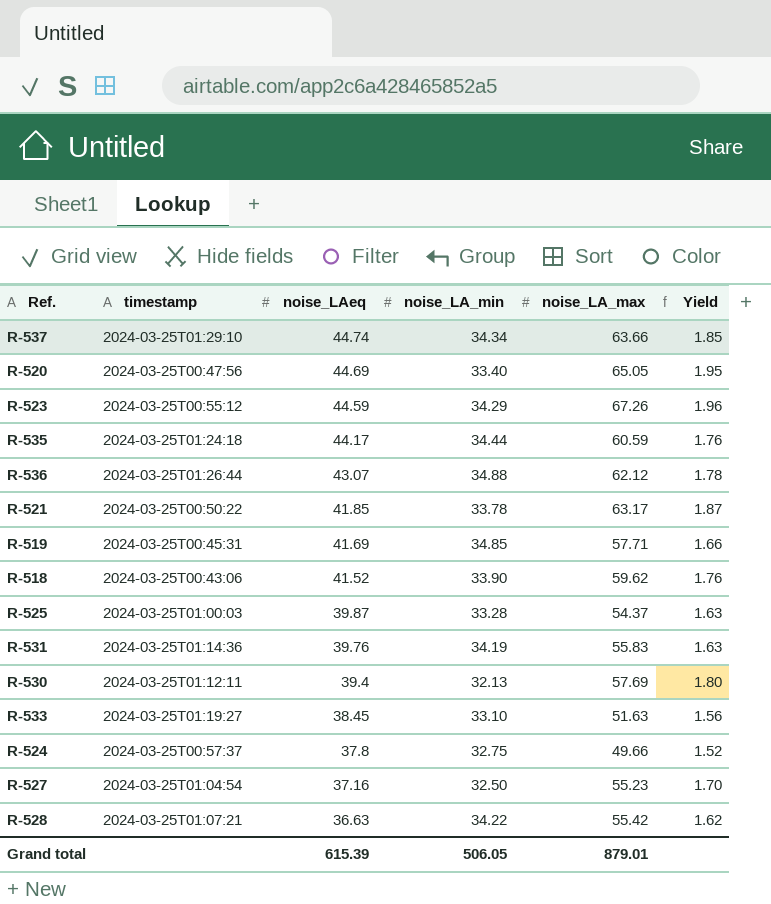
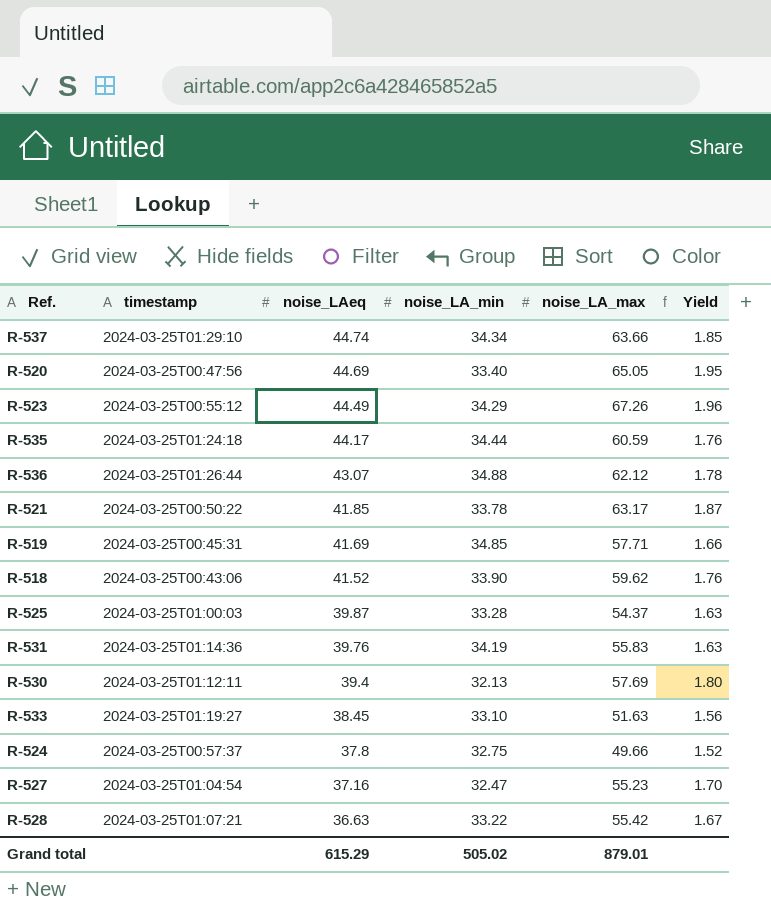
R-523 | noise_LAeq: 44.59 -> 44.49
R-527 | noise_LA_min: 32.50 -> 32.47
R-528 | noise_LA_min: 34.22 -> 33.22
R-528 | Yield: 1.62 -> 1.67
Grand total | noise_LAeq: 615.39 -> 615.29
Grand total | noise_LA_min: 506.05 -> 505.02

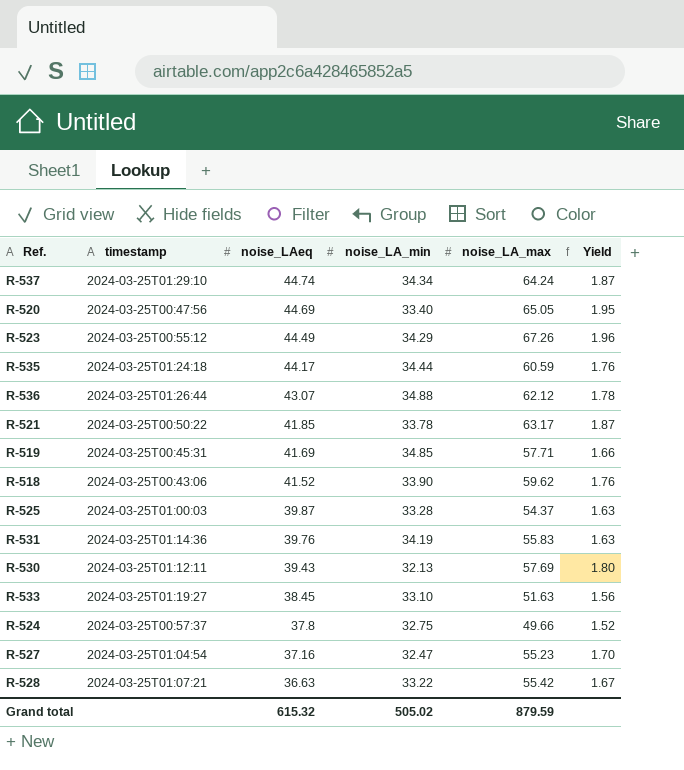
R-537 | noise_LA_max: 63.66 -> 64.24
R-537 | Yield: 1.85 -> 1.87
R-530 | noise_LAeq: 39.4 -> 39.43
Grand total | noise_LAeq: 615.29 -> 615.32
Grand total | noise_LA_max: 879.01 -> 879.59

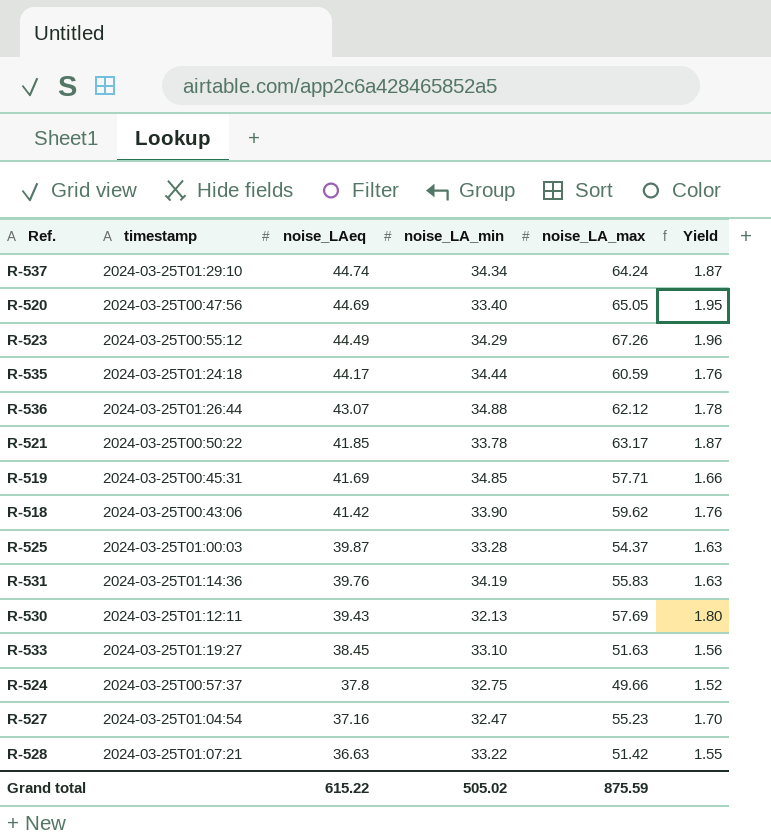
R-518 | noise_LAeq: 41.52 -> 41.42
R-528 | noise_LA_max: 55.42 -> 51.42
R-528 | Yield: 1.67 -> 1.55
Grand total | noise_LAeq: 615.32 -> 615.22
Grand total | noise_LA_max: 879.59 -> 875.59

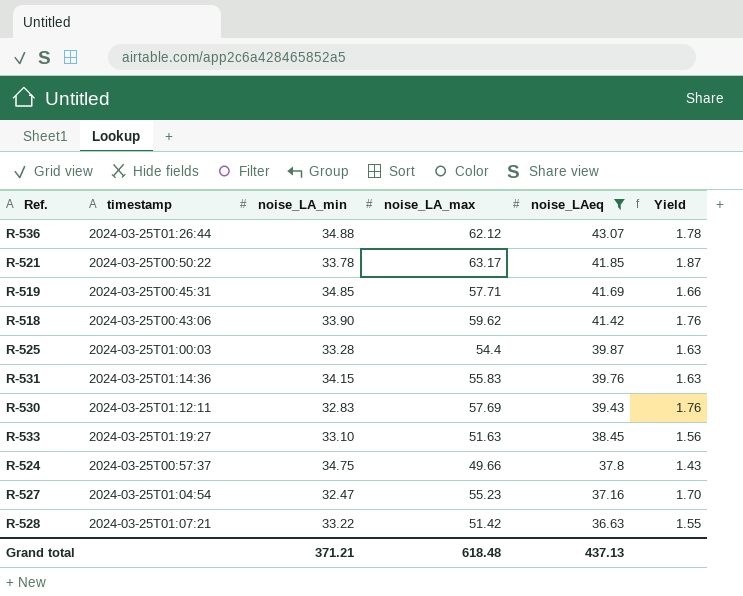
filter: none -> noise_LAeq <= 43.07
column noise_LAeq | position: 3 -> 5
R-525 | noise_LA_max: 54.37 -> 54.4
R-531 | noise_LA_min: 34.19 -> 34.15
R-530 | noise_LA_min: 32.13 -> 32.83
R-530 | Yield: 1.80 -> 1.76
R-524 | noise_LA_min: 32.75 -> 34.75
R-524 | Yield: 1.52 -> 1.43
Grand total | noise_LA_min: 505.02 -> 371.21
Grand total | noise_LA_max: 875.59 -> 618.48
Grand total | noise_LAeq: 615.22 -> 437.13

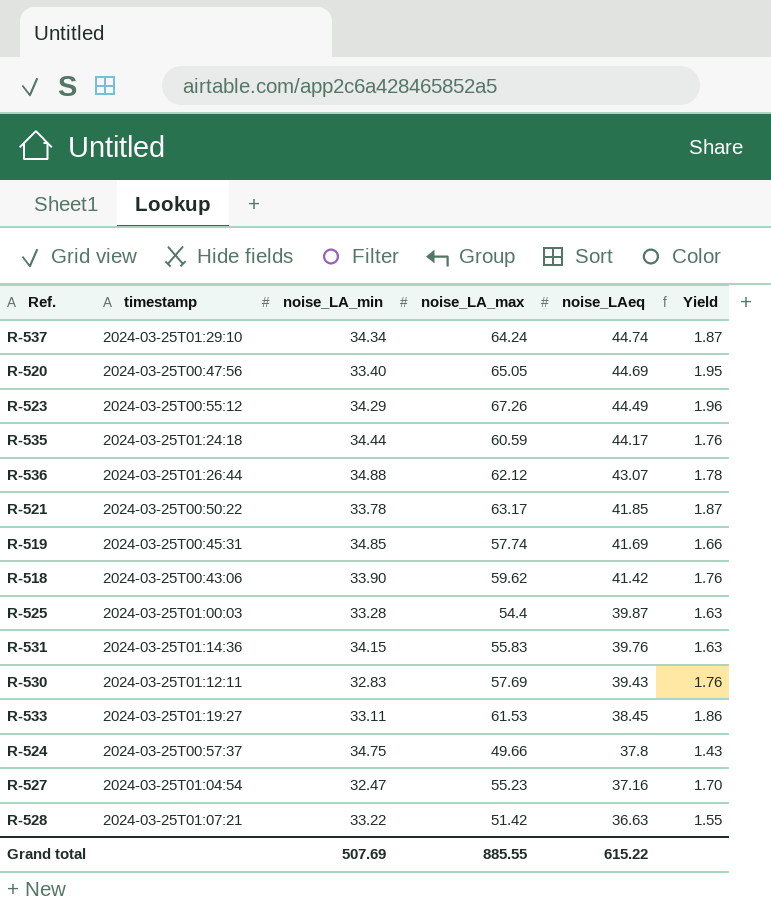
filter: noise_LAeq <= 43.07 -> none
R-519 | noise_LA_max: 57.71 -> 57.74
R-533 | noise_LA_min: 33.10 -> 33.11
R-533 | noise_LA_max: 51.63 -> 61.53
R-533 | Yield: 1.56 -> 1.86
Grand total | noise_LA_min: 371.21 -> 507.69
Grand total | noise_LA_max: 618.48 -> 885.55
Grand total | noise_LAeq: 437.13 -> 615.22

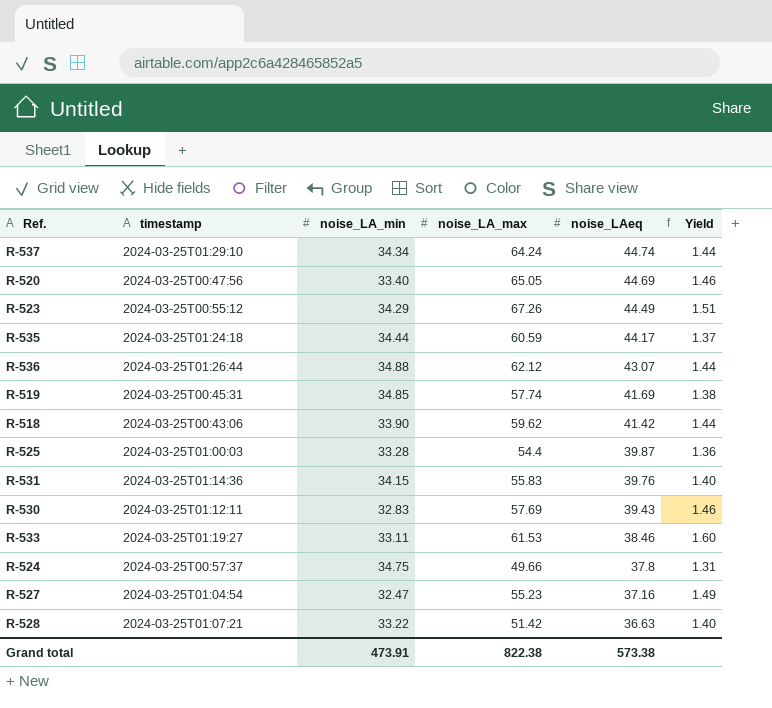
column Yield | formula: [noise_LA_max] / [noise_LA_min] -> [noise_LA_max] / [noise_LAeq]
row R-521: 2024-03-25T00:50:22 | 33.78 | 63.17 | 41.85 | 1.87 -> none
R-533 | noise_LAeq: 38.45 -> 38.46
Grand total | noise_LA_min: 507.69 -> 473.91
Grand total | noise_LA_max: 885.55 -> 822.38
Grand total | noise_LAeq: 615.22 -> 573.38

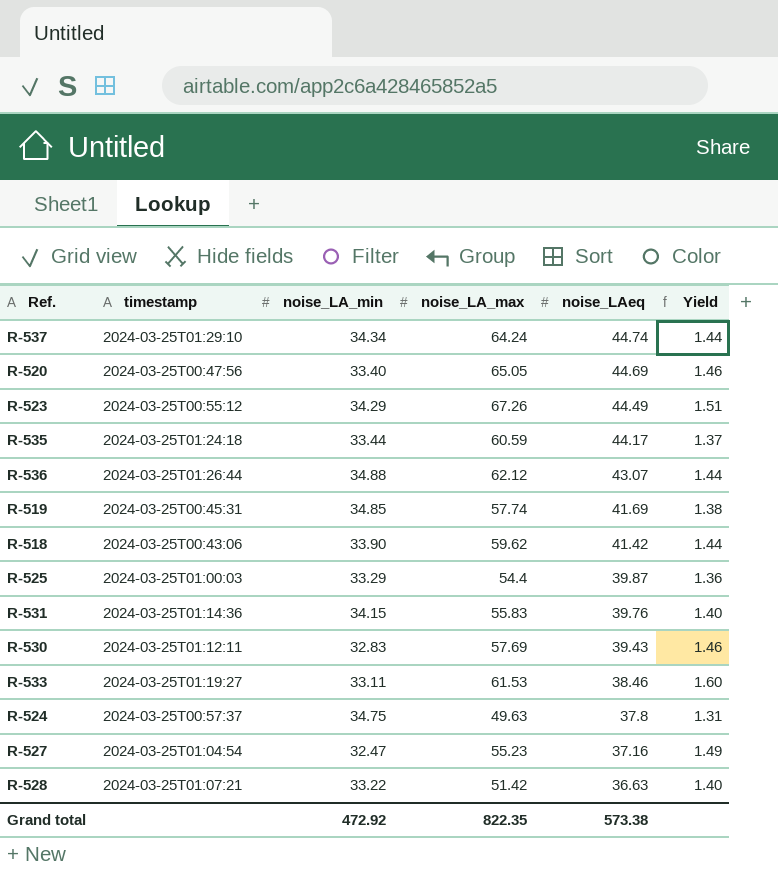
R-535 | noise_LA_min: 34.44 -> 33.44
R-525 | noise_LA_min: 33.28 -> 33.29
R-524 | noise_LA_max: 49.66 -> 49.63
Grand total | noise_LA_min: 473.91 -> 472.92
Grand total | noise_LA_max: 822.38 -> 822.35

